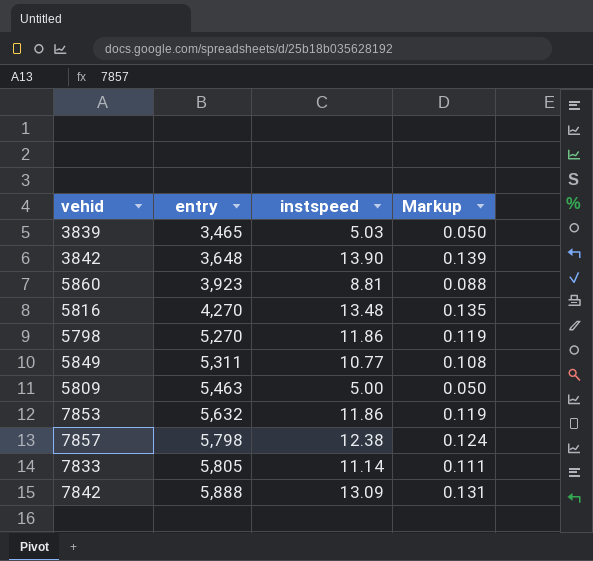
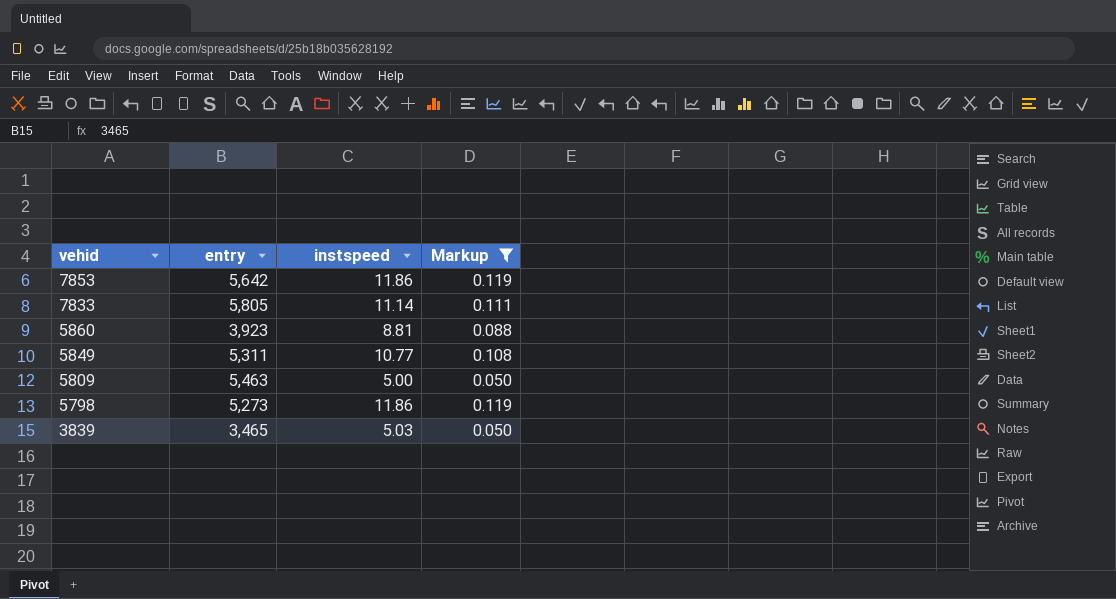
filter: none -> Markup <= 0.119
row order: entry ascending -> vehid descending
7853 | entry: 5,632 -> 5,642
5798 | entry: 5,270 -> 5,273

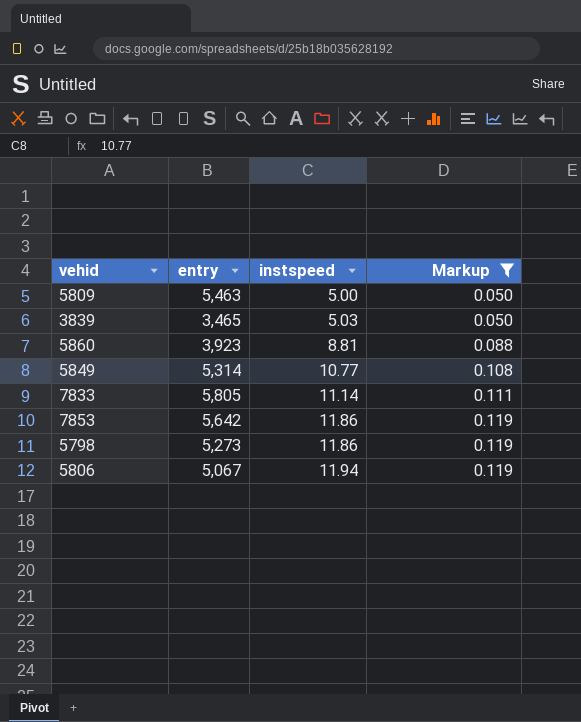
row order: vehid descending -> instspeed ascending
5849 | entry: 5,311 -> 5,314
row 5806: none -> 5,067 | 11.94 | 0.119

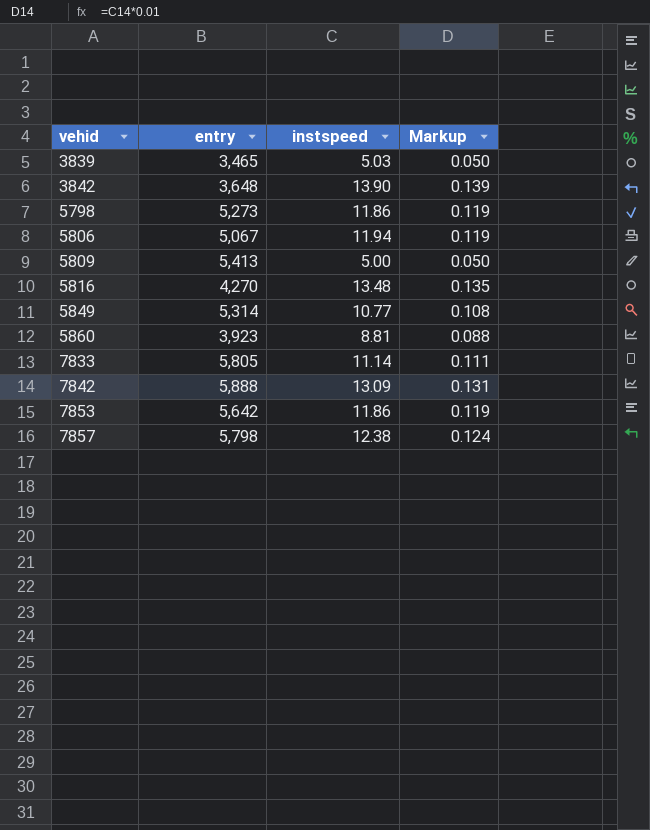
filter: Markup <= 0.119 -> none
row order: instspeed ascending -> vehid ascending
5809 | entry: 5,463 -> 5,413

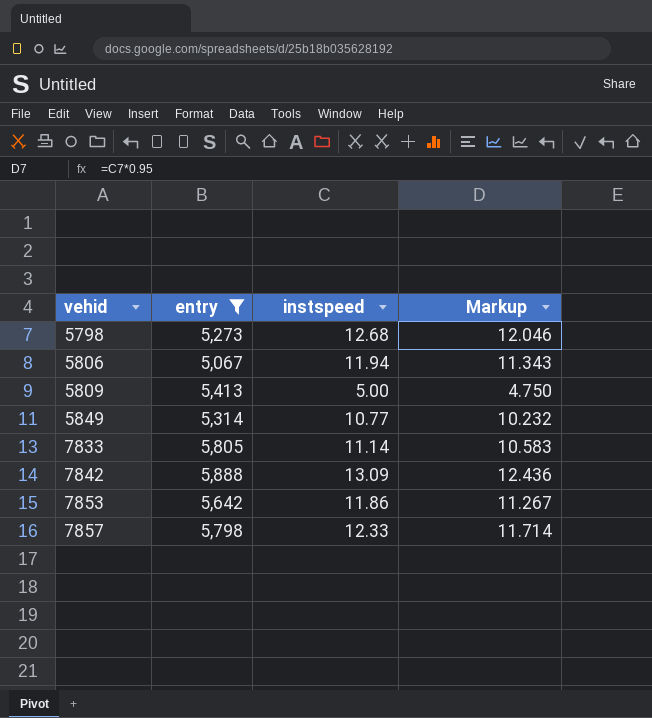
filter: none -> entry >= 5,067
column Markup | formula: [instspeed] * 0.01 -> [instspeed] * 0.95
5798 | instspeed: 11.86 -> 12.68
7857 | instspeed: 12.38 -> 12.33

